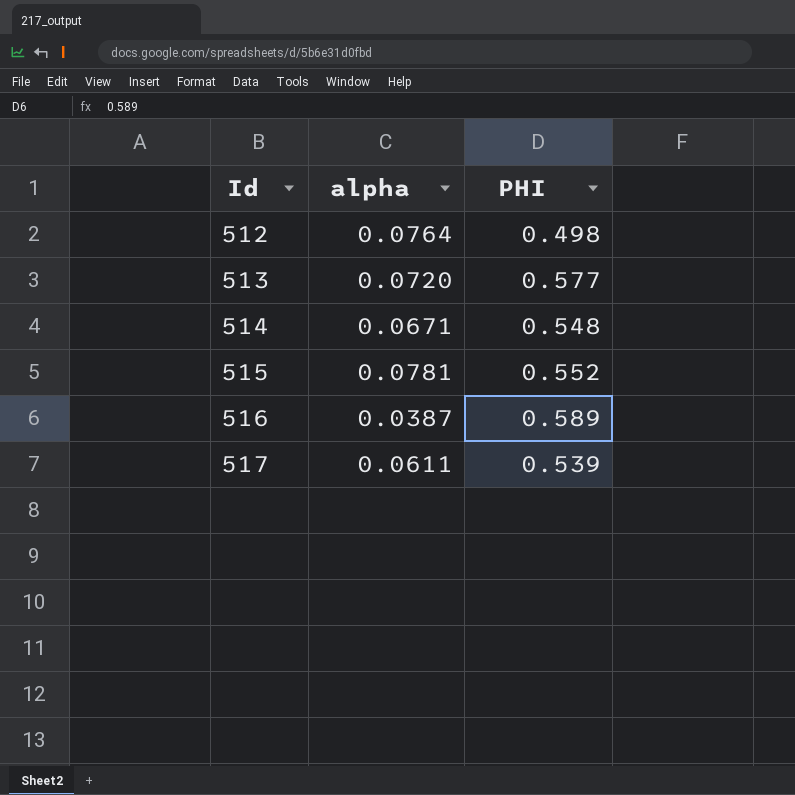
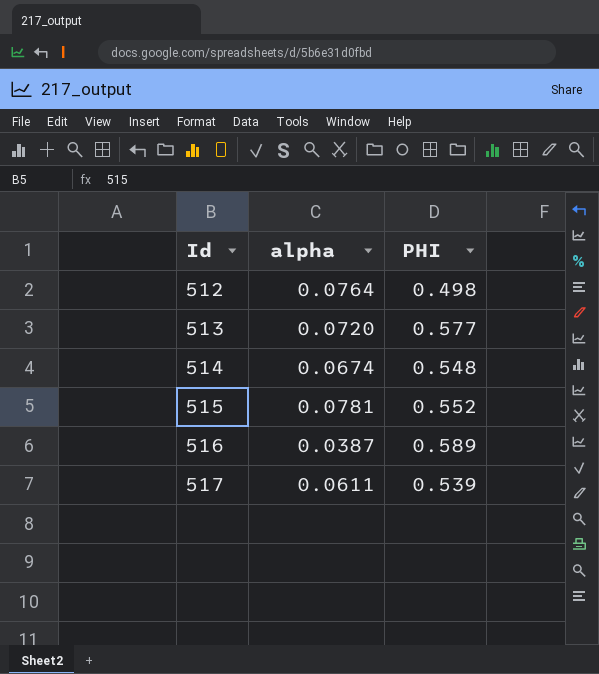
514 | alpha: 0.0671 -> 0.0674

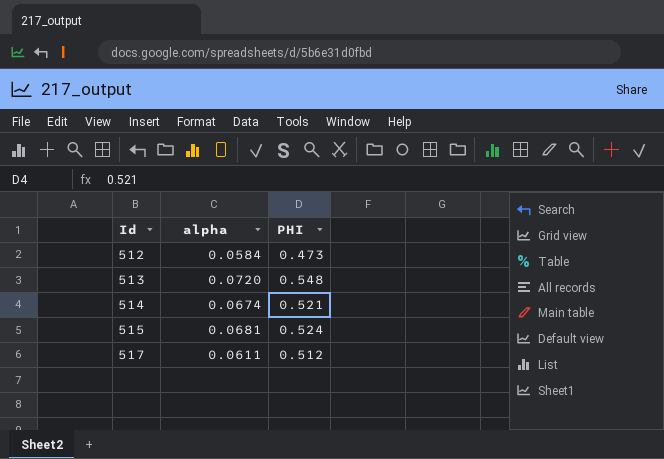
row 516: 0.0387 | 0.589 -> none
512 | alpha: 0.0764 -> 0.0584
512 | PHI: 0.498 -> 0.473
513 | PHI: 0.577 -> 0.548
514 | PHI: 0.548 -> 0.521
515 | alpha: 0.0781 -> 0.0681
515 | PHI: 0.552 -> 0.524
517 | PHI: 0.539 -> 0.512

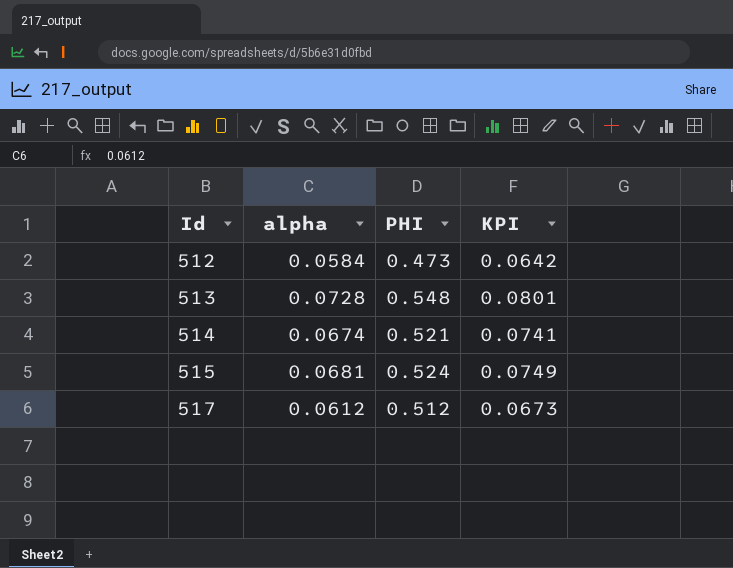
column KPI | formula: none -> [alpha] * 1.1
513 | alpha: 0.0720 -> 0.0728
517 | alpha: 0.0611 -> 0.0612

